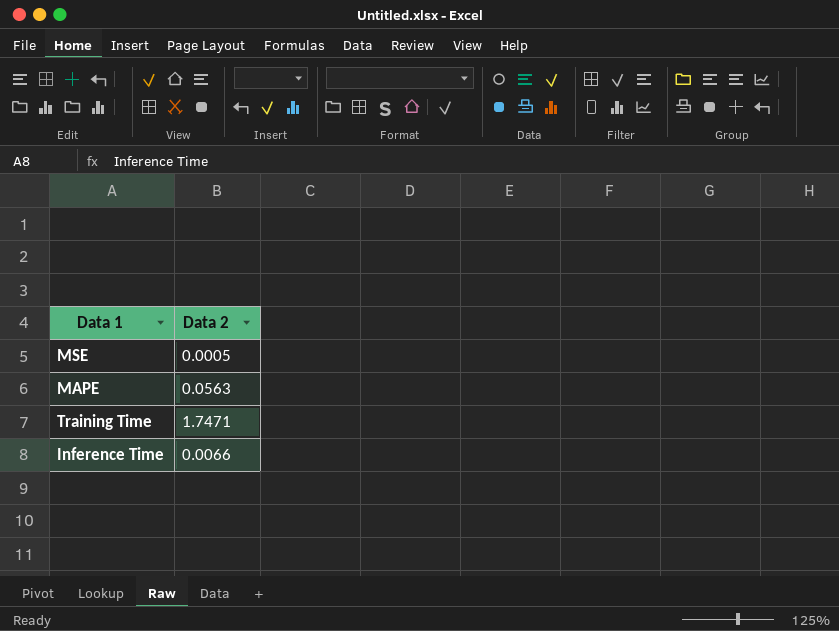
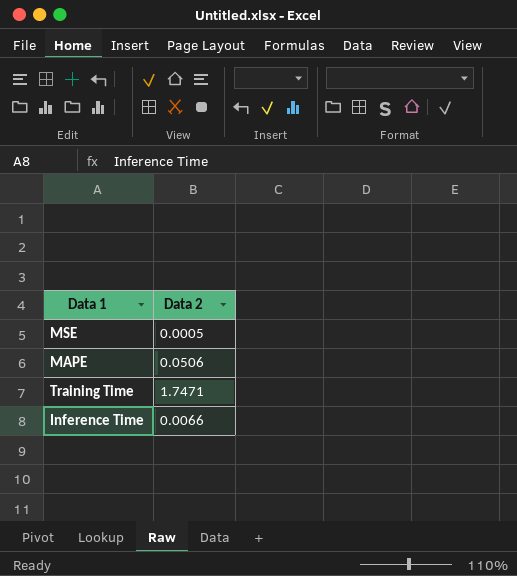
MAPE | Data 2: 0.0563 -> 0.0506

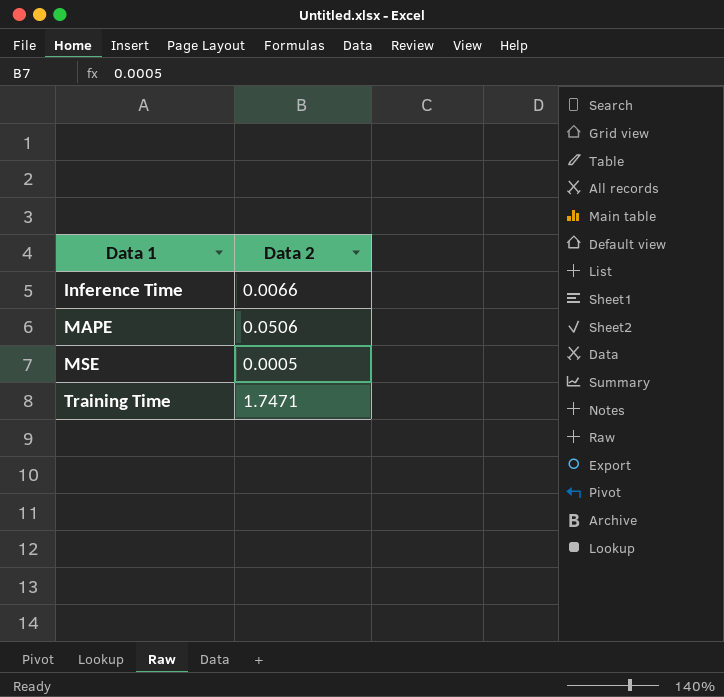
row order: none -> Data 1 ascending

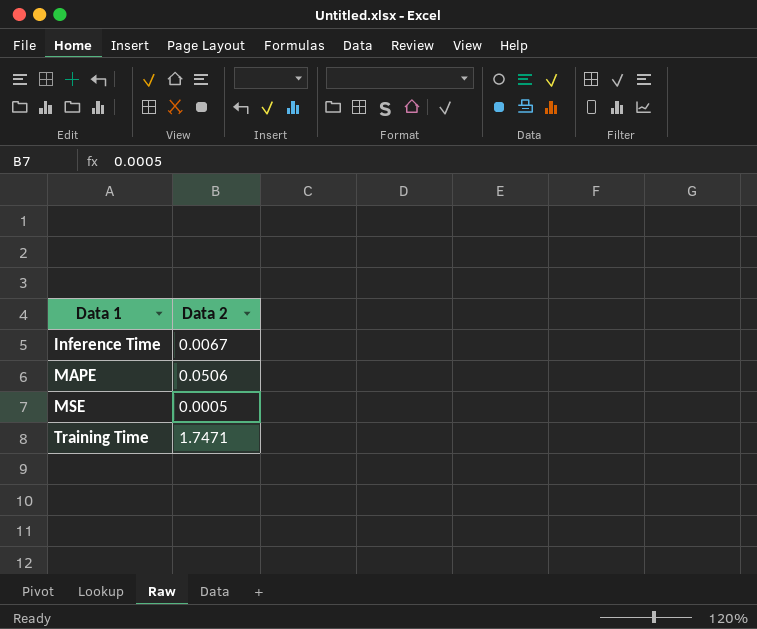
Inference Time | Data 2: 0.0066 -> 0.0067

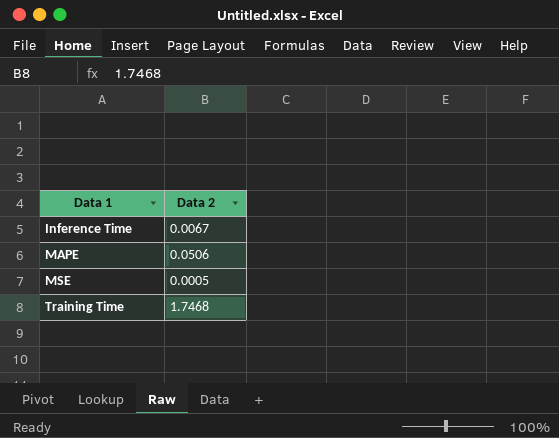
Training Time | Data 2: 1.7471 -> 1.7468

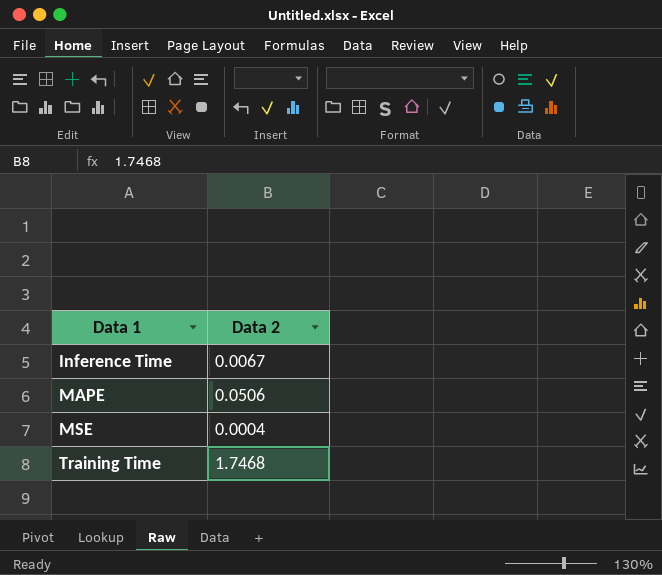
MSE | Data 2: 0.0005 -> 0.0004

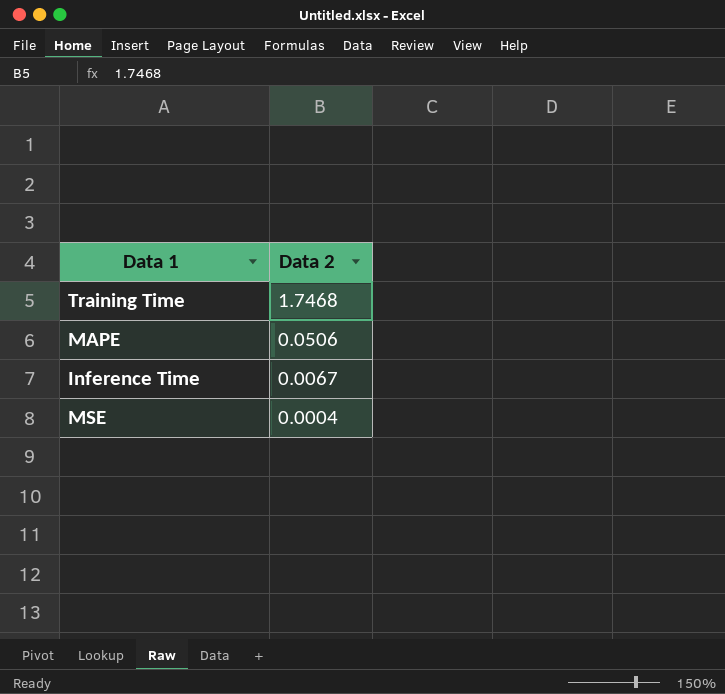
row order: Data 1 ascending -> Data 2 descending

